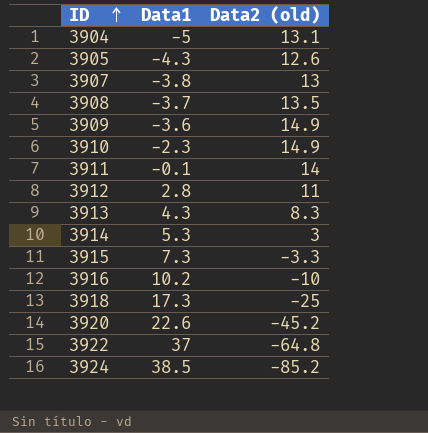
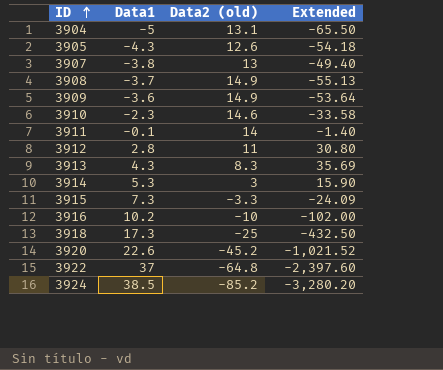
column Extended | formula: none -> [Data1] * [Data2 (old)]
3908 | Data2 (old): 13.5 -> 14.9
3910 | Data2 (old): 14.9 -> 14.6

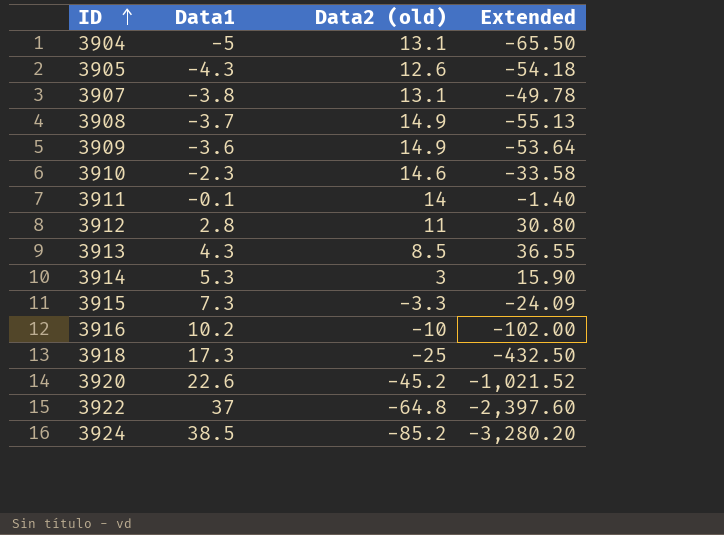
3907 | Data2 (old): 13 -> 13.1
3907 | Extended: -49.40 -> -49.78
3913 | Data2 (old): 8.3 -> 8.5
3913 | Extended: 35.69 -> 36.55

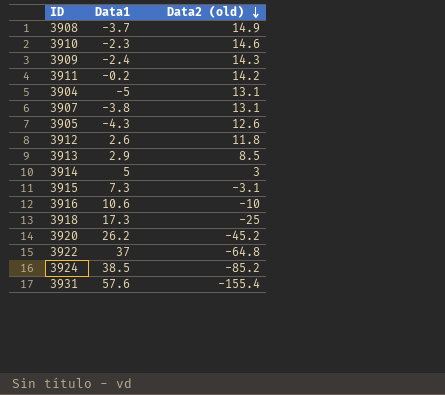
row order: ID ascending -> Data2 (old) descending
column Extended | formula: [Data1] * [Data2 (old)] -> none
3909 | Data1: -3.6 -> -2.4
3909 | Data2 (old): 14.9 -> 14.3
3911 | Data1: -0.1 -> -0.2
3911 | Data2 (old): 14 -> 14.2
3912 | Data1: 2.8 -> 2.6
3912 | Data2 (old): 11 -> 11.8
3913 | Data1: 4.3 -> 2.9
3914 | Data1: 5.3 -> 5
3915 | Data2 (old): -3.3 -> -3.1
3916 | Data1: 10.2 -> 10.6
3920 | Data1: 22.6 -> 26.2
row 3931: none -> 57.6 | -155.4

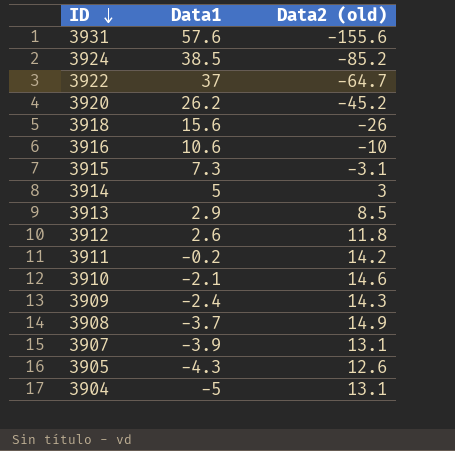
row order: Data2 (old) descending -> ID descending
3931 | Data2 (old): -155.4 -> -155.6
3922 | Data2 (old): -64.8 -> -64.7
3918 | Data1: 17.3 -> 15.6
3918 | Data2 (old): -25 -> -26
3910 | Data1: -2.3 -> -2.1
3907 | Data1: -3.8 -> -3.9

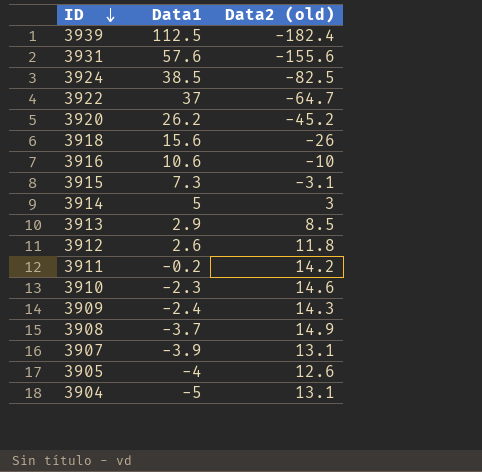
row 3939: none -> 112.5 | -182.4
3924 | Data2 (old): -85.2 -> -82.5
3910 | Data1: -2.1 -> -2.3
3905 | Data1: -4.3 -> -4

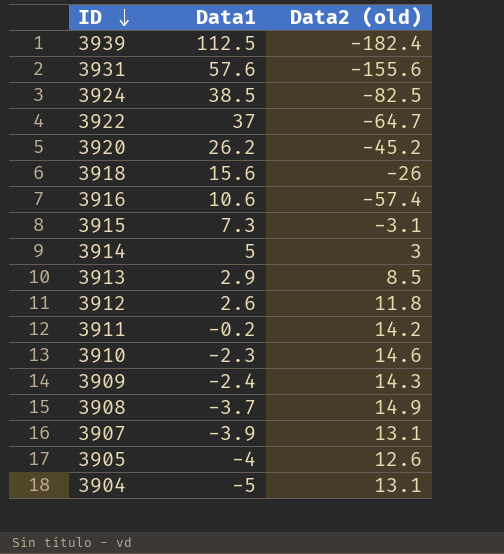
3916 | Data2 (old): -10 -> -57.4

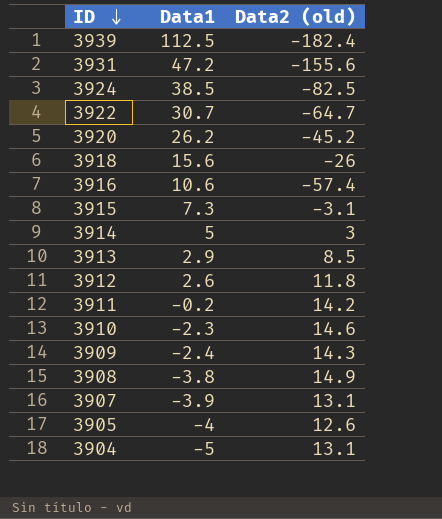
3931 | Data1: 57.6 -> 47.2
3922 | Data1: 37 -> 30.7
3908 | Data1: -3.7 -> -3.8

